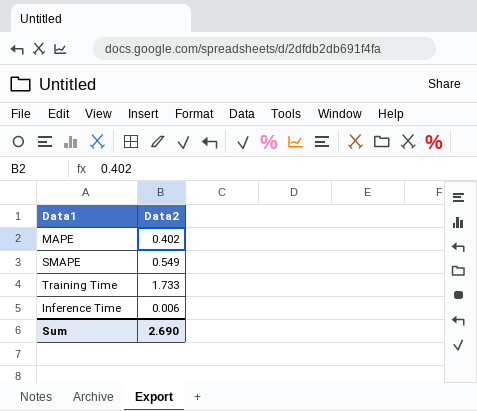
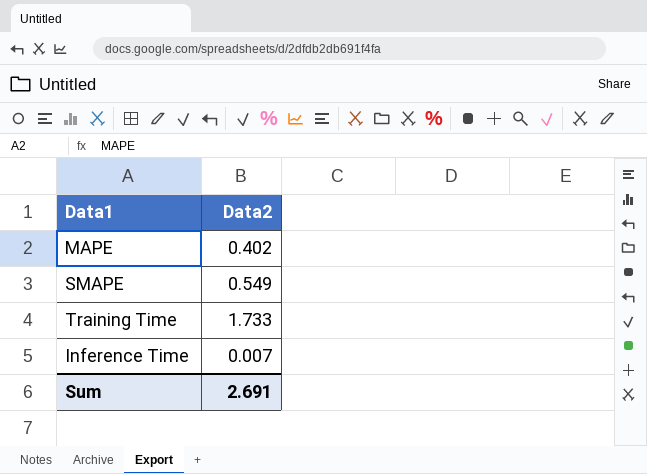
Inference Time | Data2: 0.006 -> 0.007
Sum | Data2: 2.690 -> 2.691

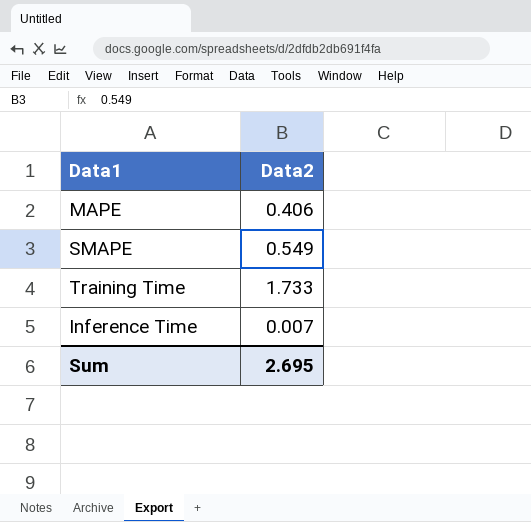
MAPE | Data2: 0.402 -> 0.406
Sum | Data2: 2.691 -> 2.695

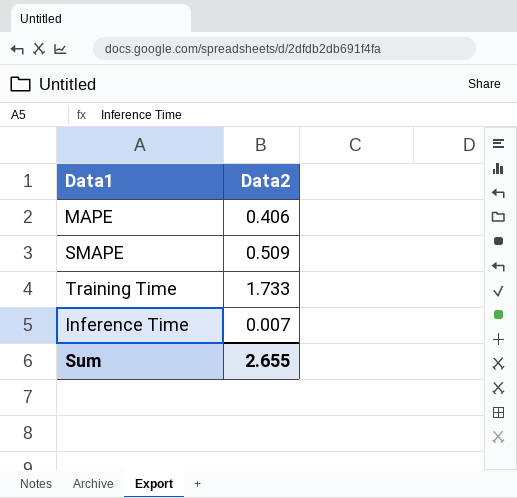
SMAPE | Data2: 0.549 -> 0.509
Sum | Data2: 2.695 -> 2.655

